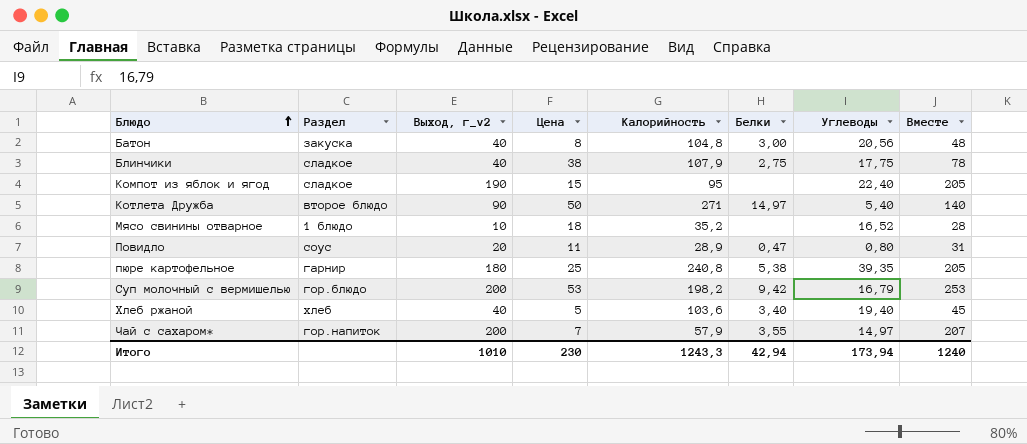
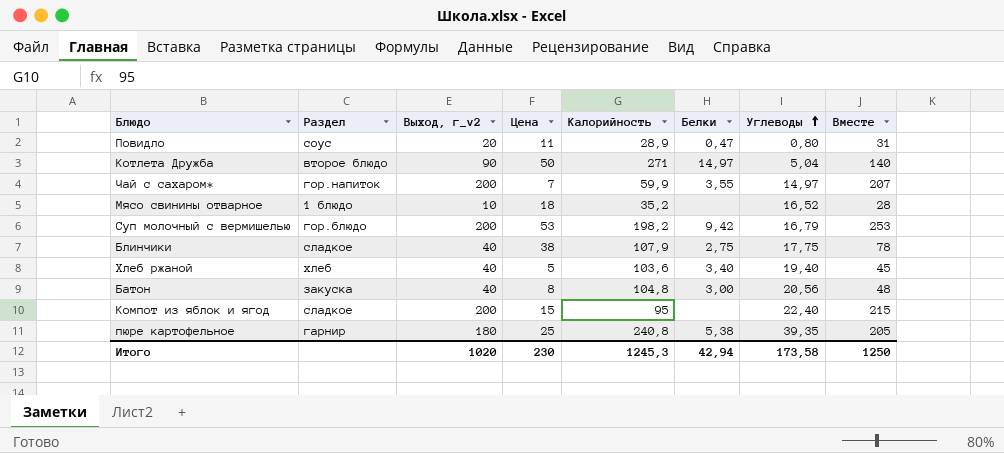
row order: Блюдо ascending -> Углеводы ascending
Котлета Дружба | Углеводы: 5,40 -> 5,04
Чай с сахаром* | Калорийность: 57,9 -> 59,9
Компот из яблок и ягод | Выход, г_v2: 190 -> 200
Компот из яблок и ягод | Вместе: 205 -> 215
Итого | Выход, г_v2: 1010 -> 1020
Итого | Калорийность: 1243,3 -> 1245,3
Итого | Углеводы: 173,94 -> 173,58
Итого | Вместе: 1240 -> 1250

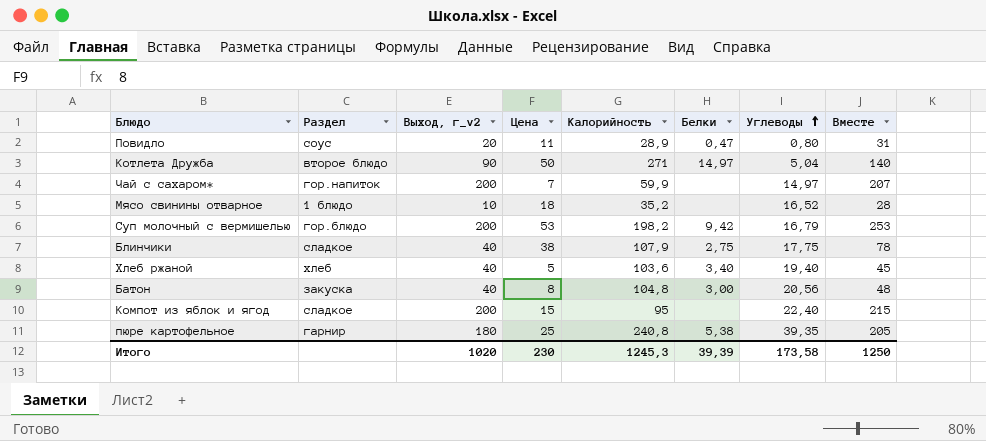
Чай с сахаром* | Белки: 3,55 -> none
Итого | Белки: 42,94 -> 39,39

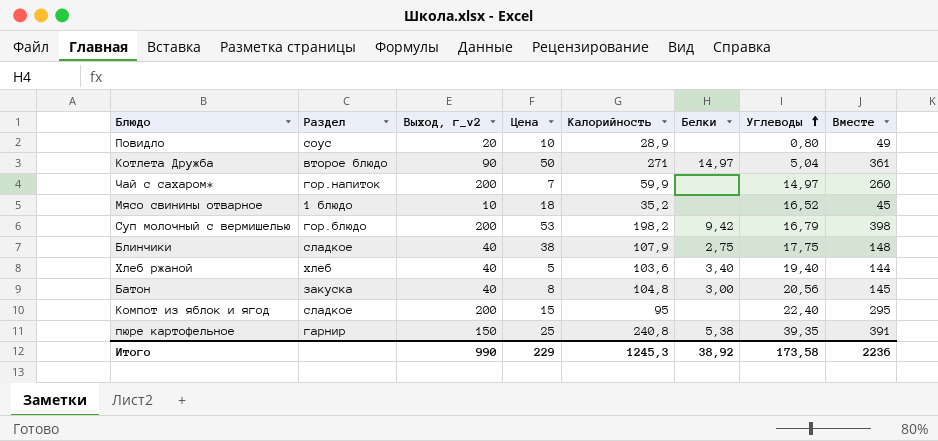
column Вместе | formula: [Выход, г_v2] + [Цена] -> [Выход, г_v2] + [Калорийность]
Повидло | Цена: 11 -> 10
Повидло | Белки: 0,47 -> none
пюре картофельное | Выход, г_v2: 180 -> 150
Итого | Выход, г_v2: 1020 -> 990
Итого | Цена: 230 -> 229
Итого | Белки: 39,39 -> 38,92
Итого | Вместе: 1250 -> 2236

